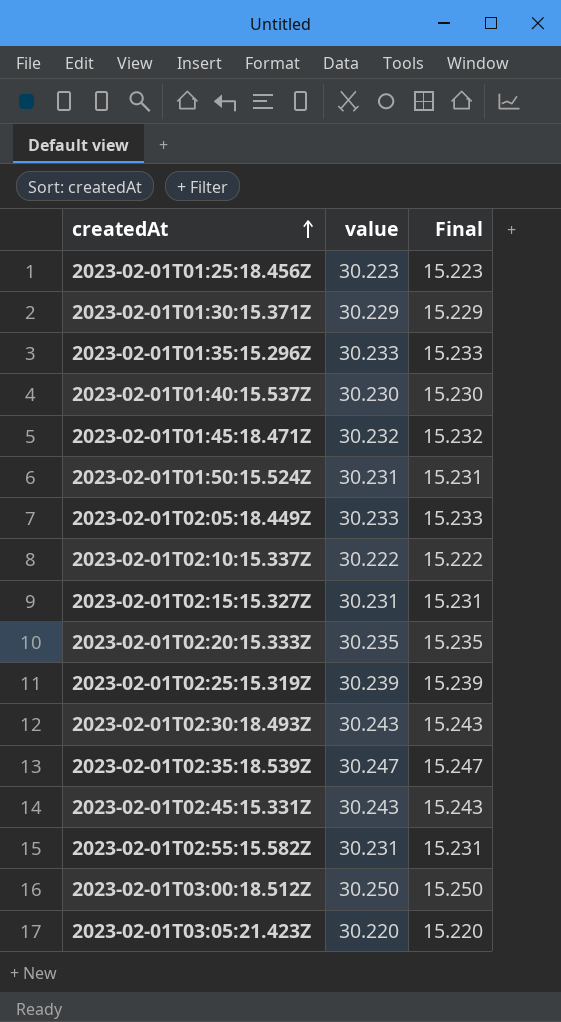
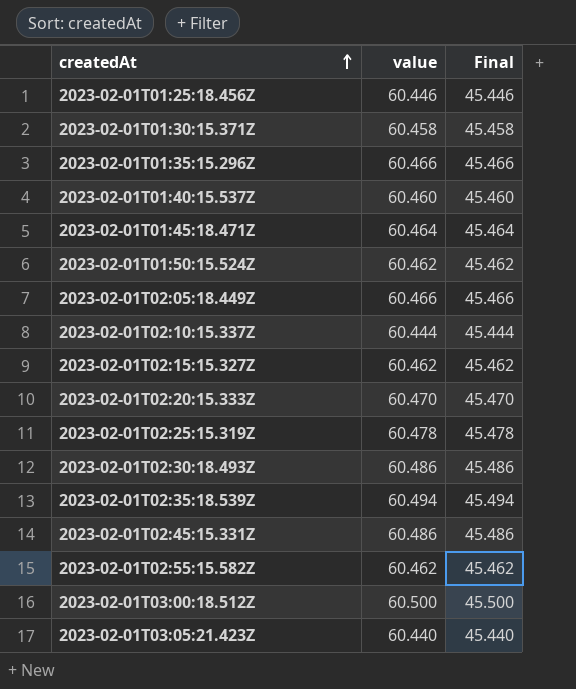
2023-02-01T01:25:18.456Z | value: 30.223 -> 60.446
2023-02-01T01:25:18.456Z | Final: 15.223 -> 45.446
2023-02-01T01:30:15.371Z | value: 30.229 -> 60.458
2023-02-01T01:30:15.371Z | Final: 15.229 -> 45.458
2023-02-01T01:35:15.296Z | value: 30.233 -> 60.466
2023-02-01T01:35:15.296Z | Final: 15.233 -> 45.466
2023-02-01T01:40:15.537Z | value: 30.230 -> 60.460
2023-02-01T01:40:15.537Z | Final: 15.230 -> 45.460
2023-02-01T01:45:18.471Z | value: 30.232 -> 60.464
2023-02-01T01:45:18.471Z | Final: 15.232 -> 45.464
2023-02-01T01:50:15.524Z | value: 30.231 -> 60.462
2023-02-01T01:50:15.524Z | Final: 15.231 -> 45.462
2023-02-01T02:05:18.449Z | value: 30.233 -> 60.466
2023-02-01T02:05:18.449Z | Final: 15.233 -> 45.466
2023-02-01T02:10:15.337Z | value: 30.222 -> 60.444
2023-02-01T02:10:15.337Z | Final: 15.222 -> 45.444
2023-02-01T02:15:15.327Z | value: 30.231 -> 60.462
2023-02-01T02:15:15.327Z | Final: 15.231 -> 45.462
2023-02-01T02:20:15.333Z | value: 30.235 -> 60.470
2023-02-01T02:20:15.333Z | Final: 15.235 -> 45.470
2023-02-01T02:25:15.319Z | value: 30.239 -> 60.478
2023-02-01T02:25:15.319Z | Final: 15.239 -> 45.478
2023-02-01T02:30:18.493Z | value: 30.243 -> 60.486
2023-02-01T02:30:18.493Z | Final: 15.243 -> 45.486
2023-02-01T02:35:18.539Z | value: 30.247 -> 60.494
2023-02-01T02:35:18.539Z | Final: 15.247 -> 45.494
2023-02-01T02:45:15.331Z | value: 30.243 -> 60.486
2023-02-01T02:45:15.331Z | Final: 15.243 -> 45.486
2023-02-01T02:55:15.582Z | value: 30.231 -> 60.462
2023-02-01T02:55:15.582Z | Final: 15.231 -> 45.462
2023-02-01T03:00:18.512Z | value: 30.250 -> 60.500
2023-02-01T03:00:18.512Z | Final: 15.250 -> 45.500
2023-02-01T03:05:21.423Z | value: 30.220 -> 60.440
2023-02-01T03:05:21.423Z | Final: 15.220 -> 45.440

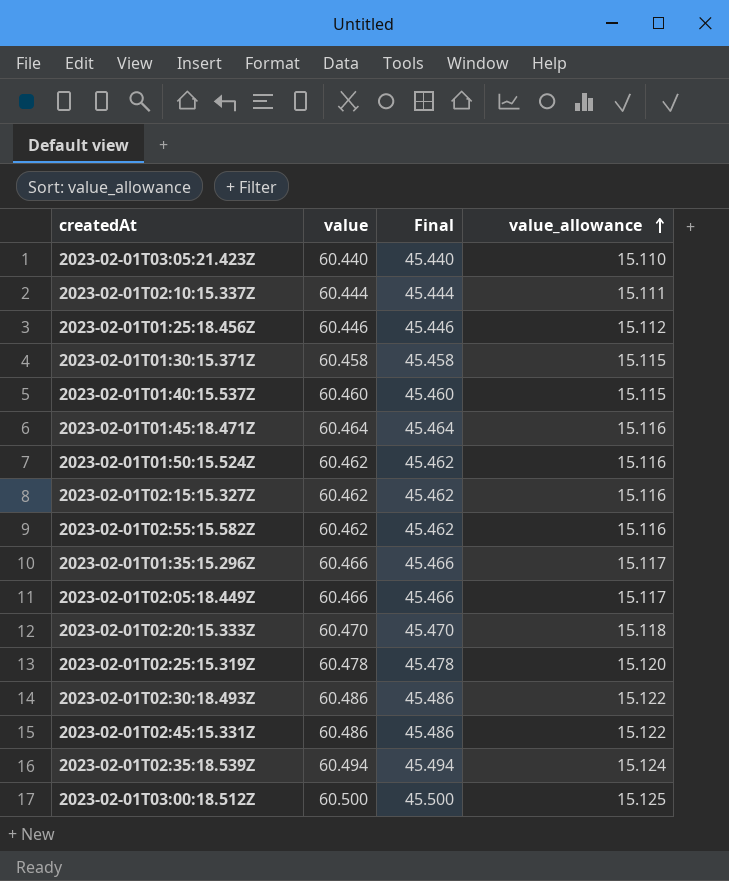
row order: createdAt ascending -> value_allowance ascending
column value_allowance | formula: none -> [value] * 0.25

